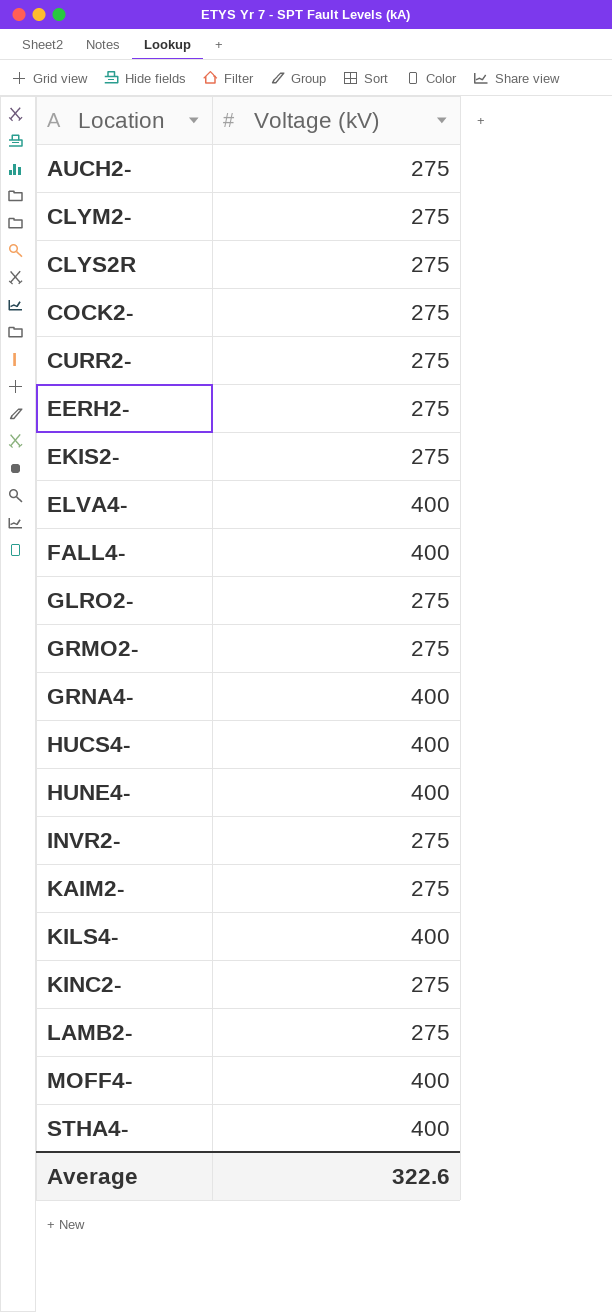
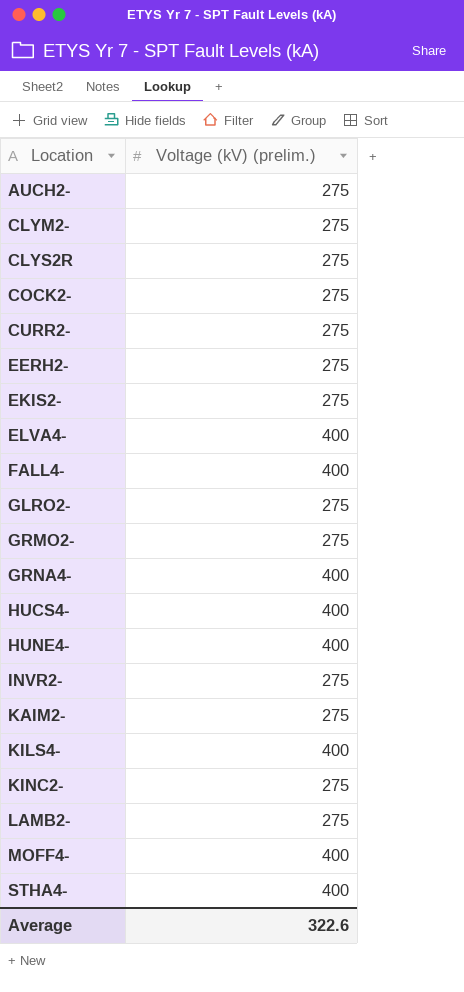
column name: Voltage (kV) -> Voltage (kV) (prelim.)

